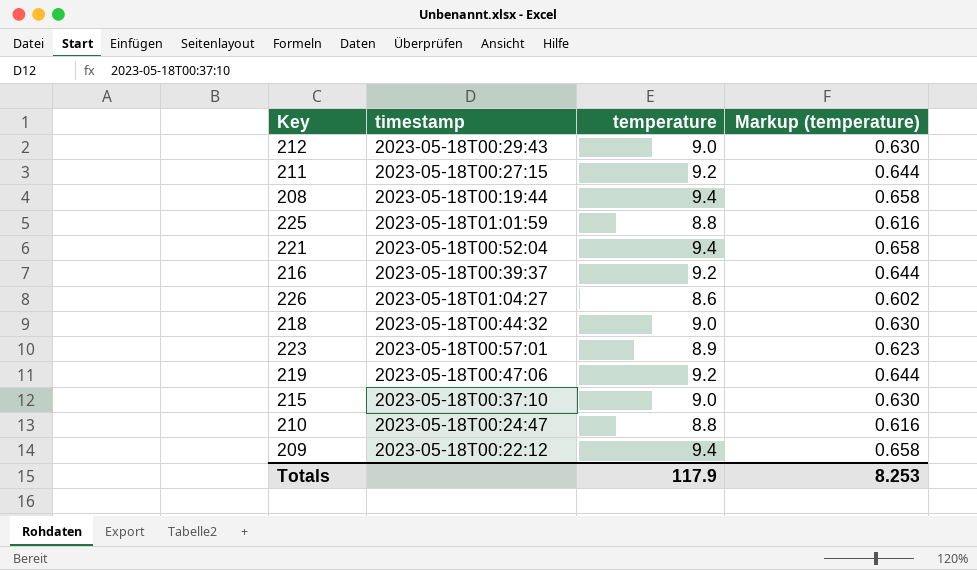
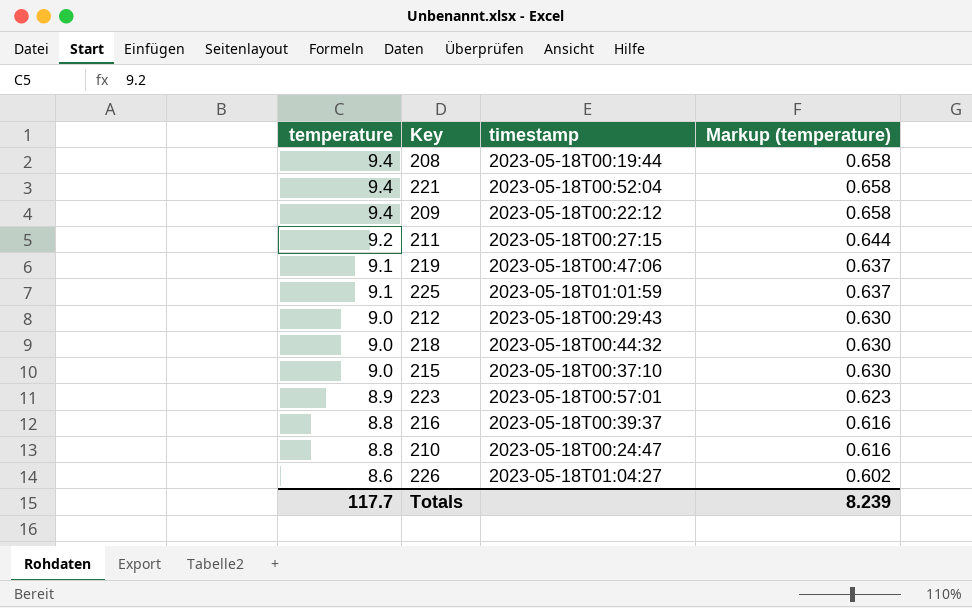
row order: none -> temperature descending
column temperature | position: 3 -> 1
219 | temperature: 9.2 -> 9.1
219 | Markup (temperature): 0.644 -> 0.637
225 | temperature: 8.8 -> 9.1
225 | Markup (temperature): 0.616 -> 0.637
216 | temperature: 9.2 -> 8.8
216 | Markup (temperature): 0.644 -> 0.616
Totals | temperature: 117.9 -> 117.7
Totals | Markup (temperature): 8.253 -> 8.239

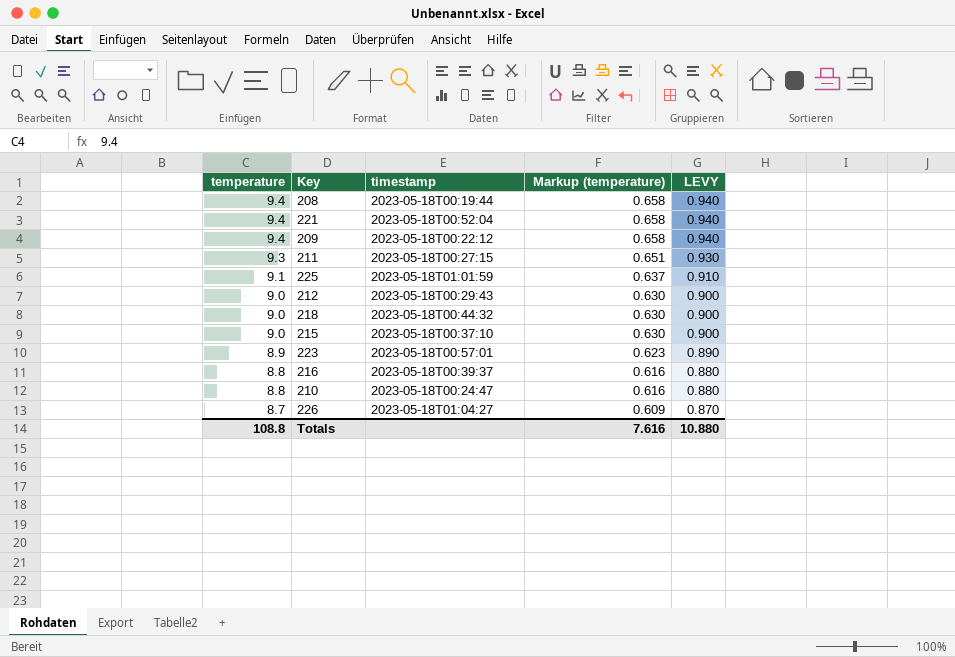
column LEVY | formula: none -> [temperature] * 0.1
row 219: 9.1 | 2023-05-18T00:47:06 | 0.637 -> none
211 | temperature: 9.2 -> 9.3
211 | Markup (temperature): 0.644 -> 0.651
226 | temperature: 8.6 -> 8.7
226 | Markup (temperature): 0.602 -> 0.609
Totals | temperature: 117.7 -> 108.8
Totals | Markup (temperature): 8.239 -> 7.616

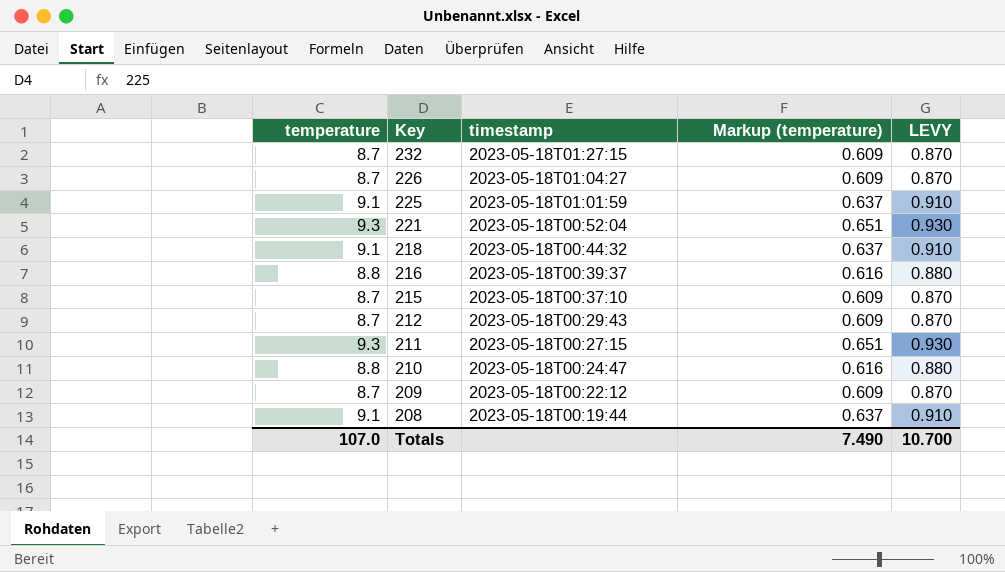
row order: temperature descending -> Key descending
row 223: 8.9 | 2023-05-18T00:57:01 | 0.623 | 0.890 -> none
row 232: none -> 8.7 | 2023-05-18T01:27:15 | 0.609 | 0.870
221 | temperature: 9.4 -> 9.3
221 | Markup (temperature): 0.658 -> 0.651
221 | LEVY: 0.940 -> 0.930
218 | temperature: 9.0 -> 9.1
218 | Markup (temperature): 0.630 -> 0.637
218 | LEVY: 0.900 -> 0.910
215 | temperature: 9.0 -> 8.7
215 | Markup (temperature): 0.630 -> 0.609
215 | LEVY: 0.900 -> 0.870
212 | temperature: 9.0 -> 8.7
212 | Markup (temperature): 0.630 -> 0.609
212 | LEVY: 0.900 -> 0.870
209 | temperature: 9.4 -> 8.7
209 | Markup (temperature): 0.658 -> 0.609
209 | LEVY: 0.940 -> 0.870
208 | temperature: 9.4 -> 9.1
208 | Markup (temperature): 0.658 -> 0.637
208 | LEVY: 0.940 -> 0.910
Totals | temperature: 108.8 -> 107.0
Totals | Markup (temperature): 7.616 -> 7.490
Totals | LEVY: 10.880 -> 10.700

